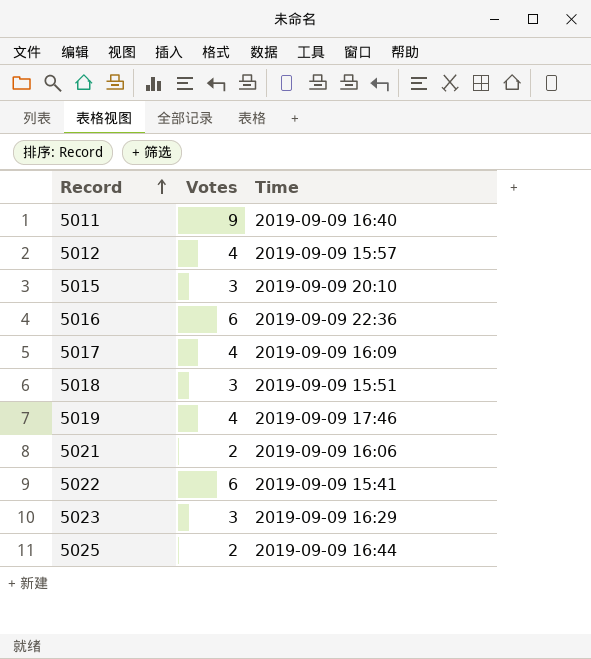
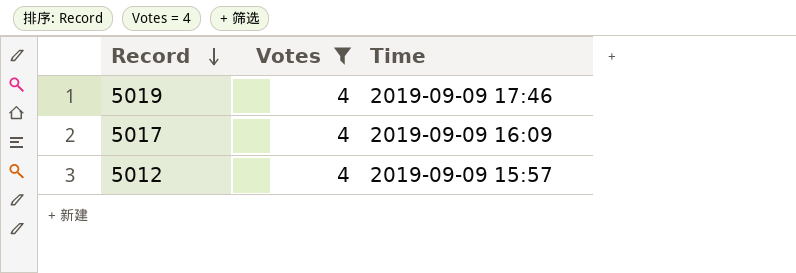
filter: none -> Votes = 4
row order: Record ascending -> Record descending

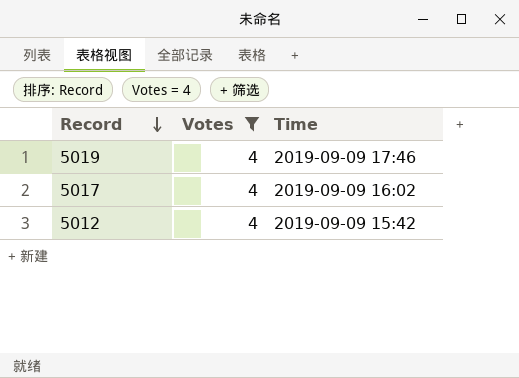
5017 | Time: 2019-09-09 16:09 -> 2019-09-09 16:02
5012 | Time: 2019-09-09 15:57 -> 2019-09-09 15:42

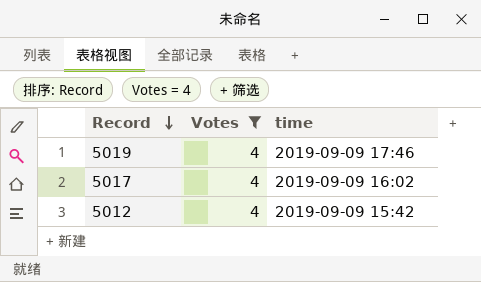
column name: Time -> time

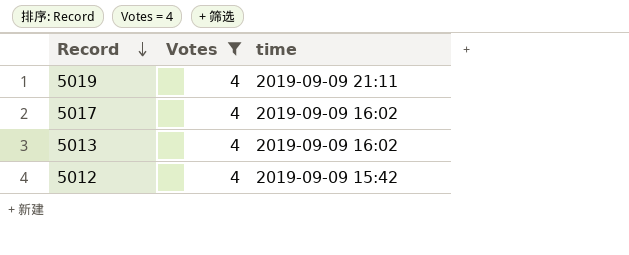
5019 | time: 2019-09-09 17:46 -> 2019-09-09 21:11
row 5013: none -> 4 | 2019-09-09 16:02

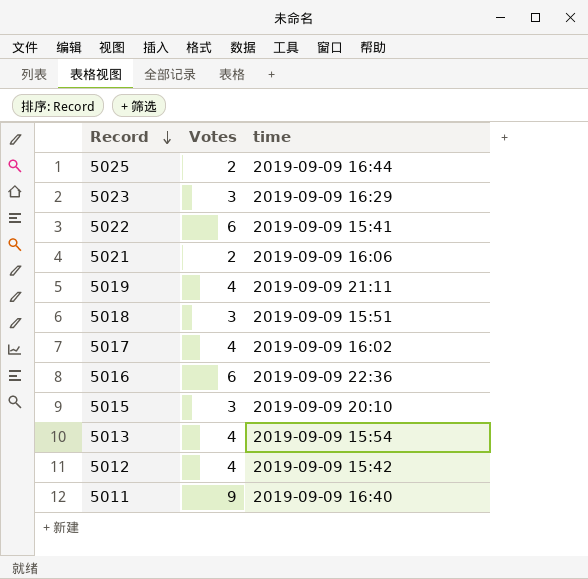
filter: Votes = 4 -> none
5013 | time: 2019-09-09 16:02 -> 2019-09-09 15:54

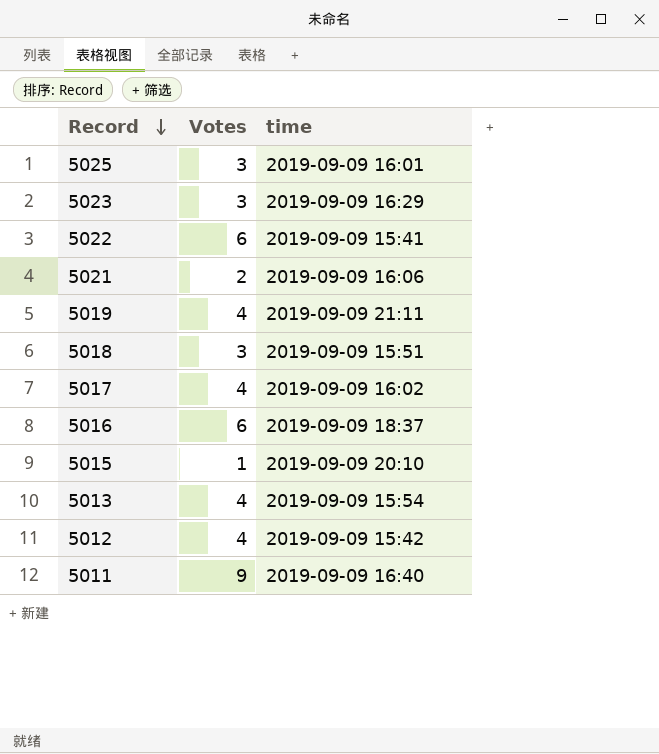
5025 | Votes: 2 -> 3
5025 | time: 2019-09-09 16:44 -> 2019-09-09 16:01
5016 | time: 2019-09-09 22:36 -> 2019-09-09 18:37
5015 | Votes: 3 -> 1

